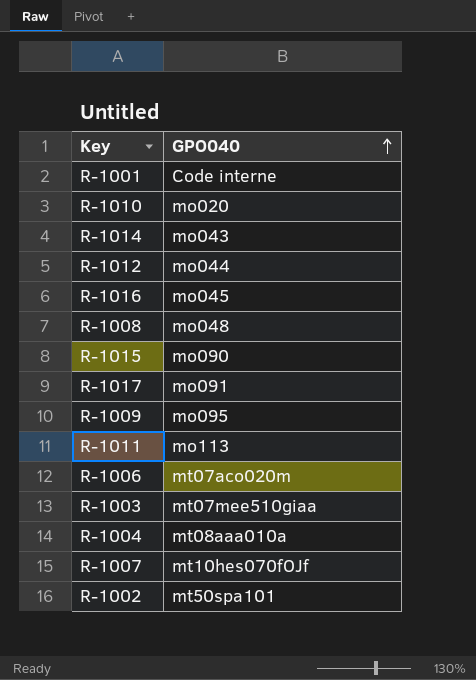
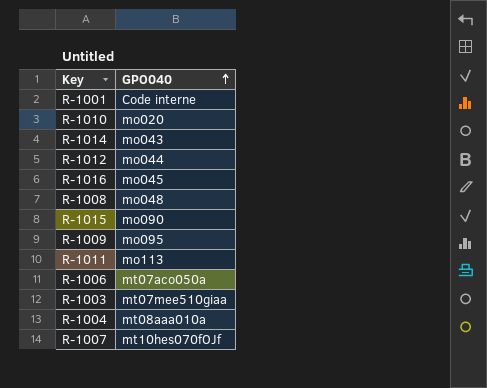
row R-1017: mo091 -> none
row R-1002: mt50spa101 -> none
R-1006 | GPO040: mt07aco020m -> mt07aco050a

